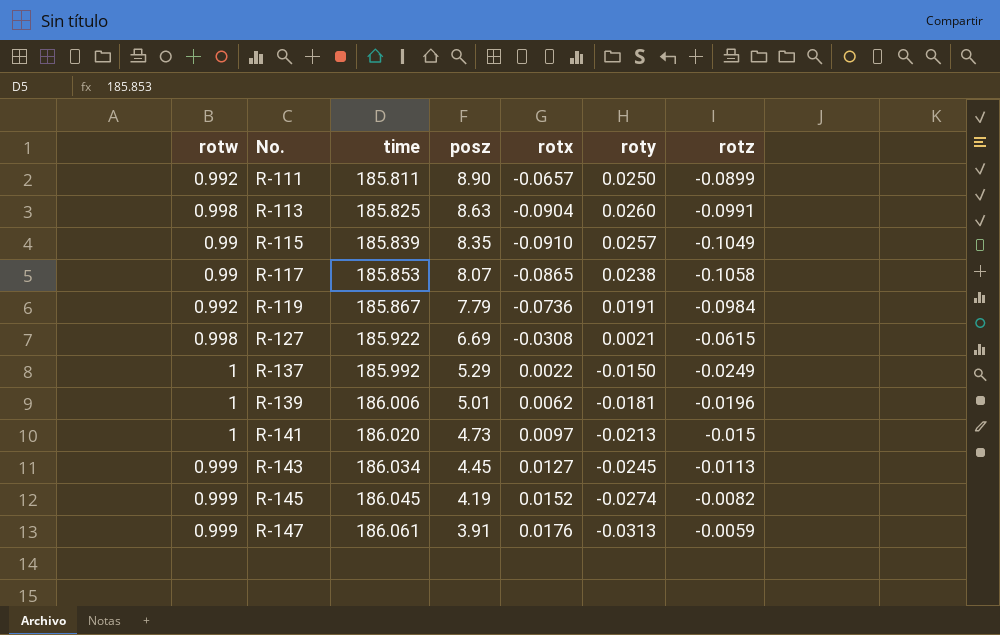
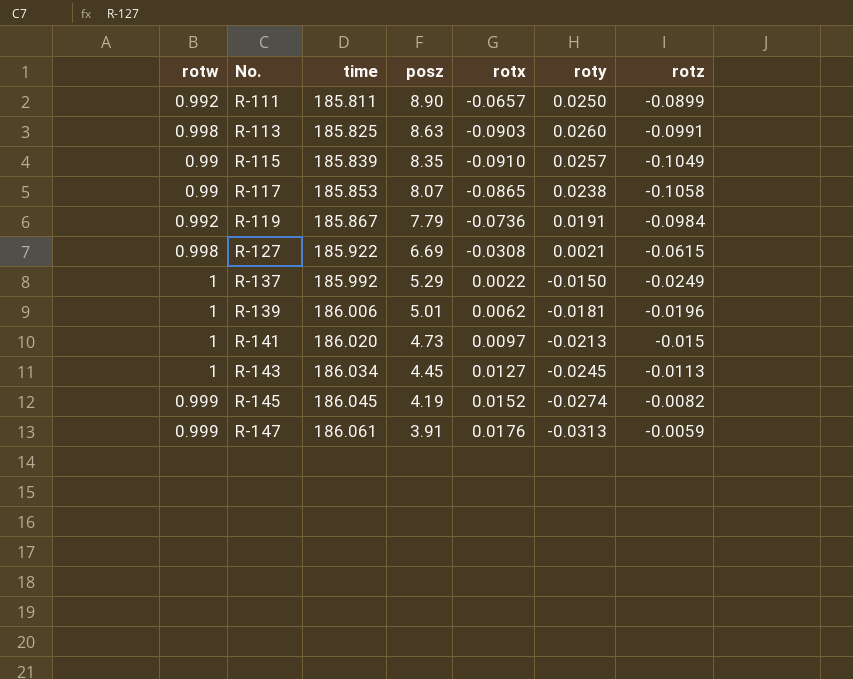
R-113 | rotx: -0.0904 -> -0.0903
R-143 | rotw: 0.999 -> 1

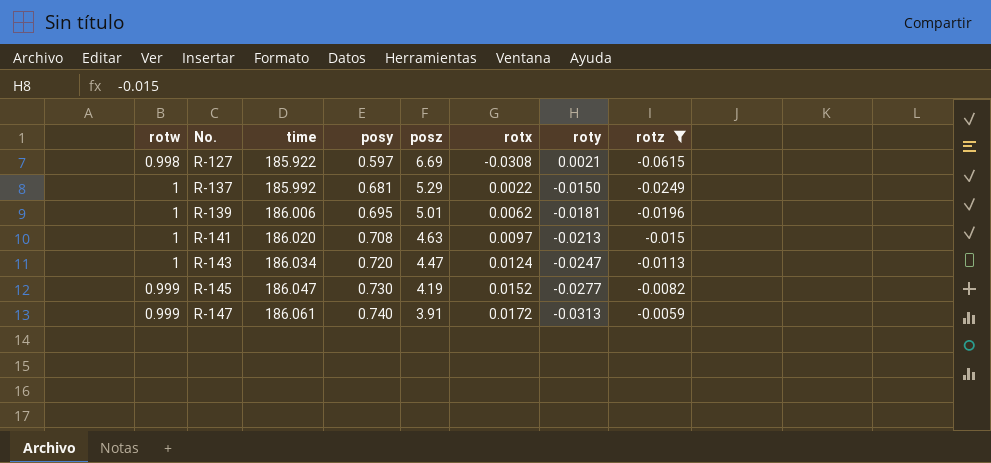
filter: none -> rotz >= -0.0615
column posy | position: none -> 4
R-141 | posz: 4.73 -> 4.63
R-143 | posz: 4.45 -> 4.47
R-143 | rotx: 0.0127 -> 0.0124
R-143 | roty: -0.0245 -> -0.0247
R-145 | time: 186.045 -> 186.047
R-145 | roty: -0.0274 -> -0.0277
R-147 | rotx: 0.0176 -> 0.0172

